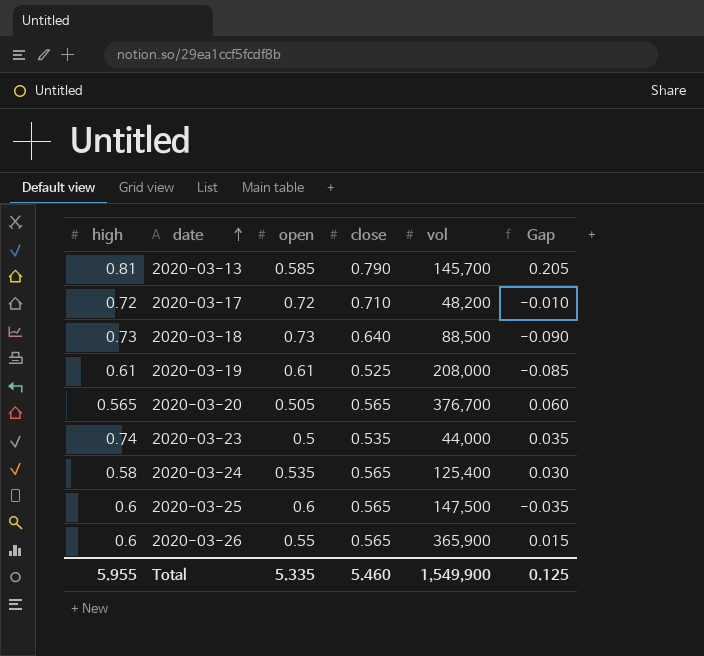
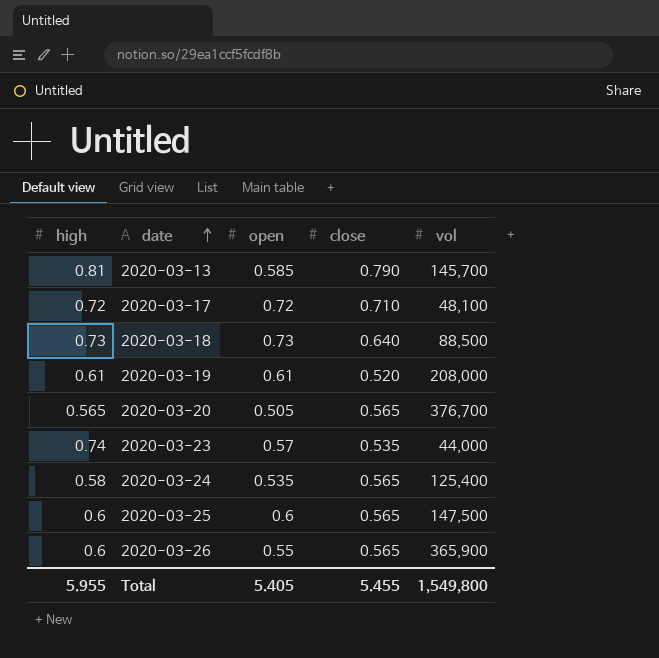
column Gap | formula: [close] - [open] -> none
2020-03-17 | vol: 48,200 -> 48,100
2020-03-19 | close: 0.525 -> 0.520
2020-03-23 | open: 0.5 -> 0.57
Total | open: 5.335 -> 5.405
Total | close: 5.460 -> 5.455
Total | vol: 1,549,900 -> 1,549,800

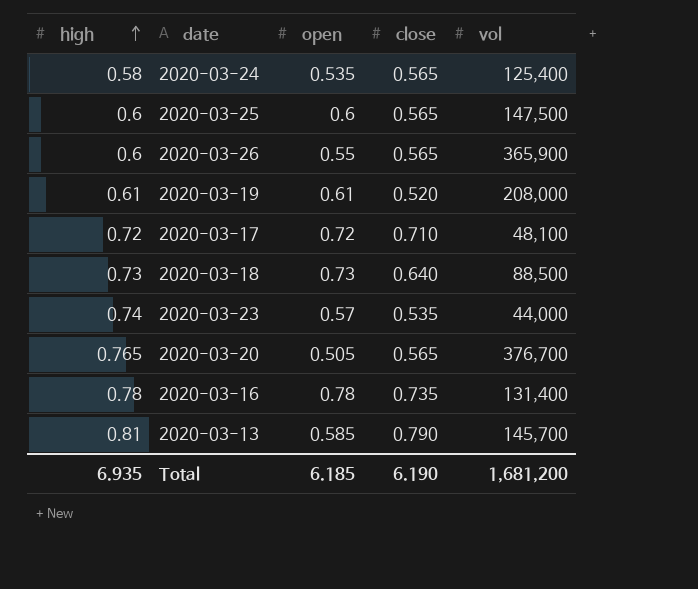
row order: date ascending -> high ascending
2020-03-20 | high: 0.565 -> 0.765
row 2020-03-16: none -> 0.78 | 0.78 | 0.735 | 131,400
Total | high: 5.955 -> 6.935
Total | open: 5.405 -> 6.185
Total | close: 5.455 -> 6.190
Total | vol: 1,549,800 -> 1,681,200

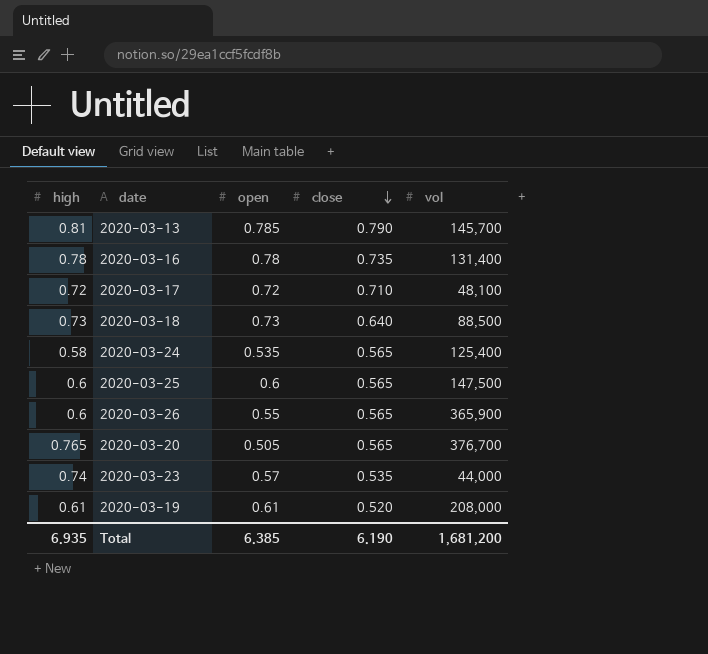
row order: high ascending -> close descending
2020-03-13 | open: 0.585 -> 0.785
Total | open: 6.185 -> 6.385

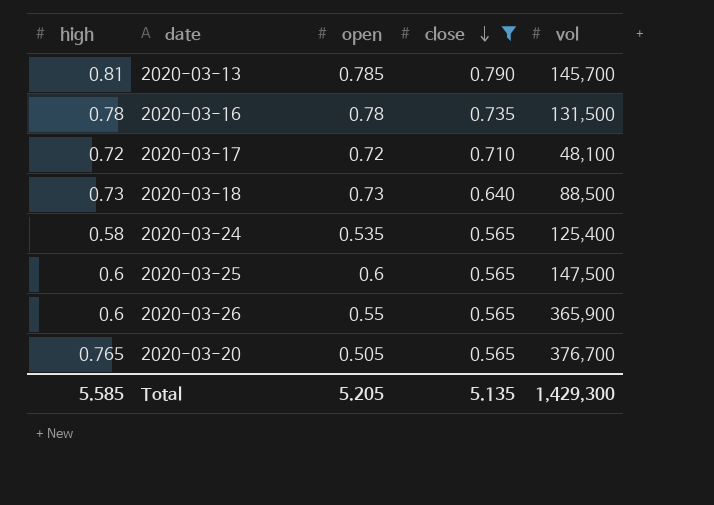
filter: none -> close >= 0.565
2020-03-16 | vol: 131,400 -> 131,500
Total | high: 6.935 -> 5.585
Total | open: 6.385 -> 5.205
Total | close: 6.190 -> 5.135
Total | vol: 1,681,200 -> 1,429,300

